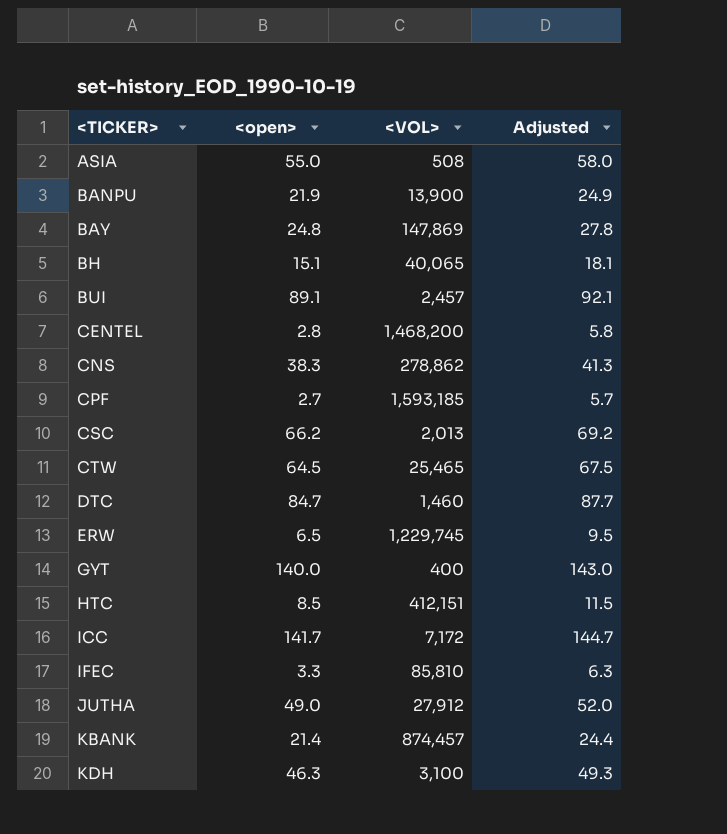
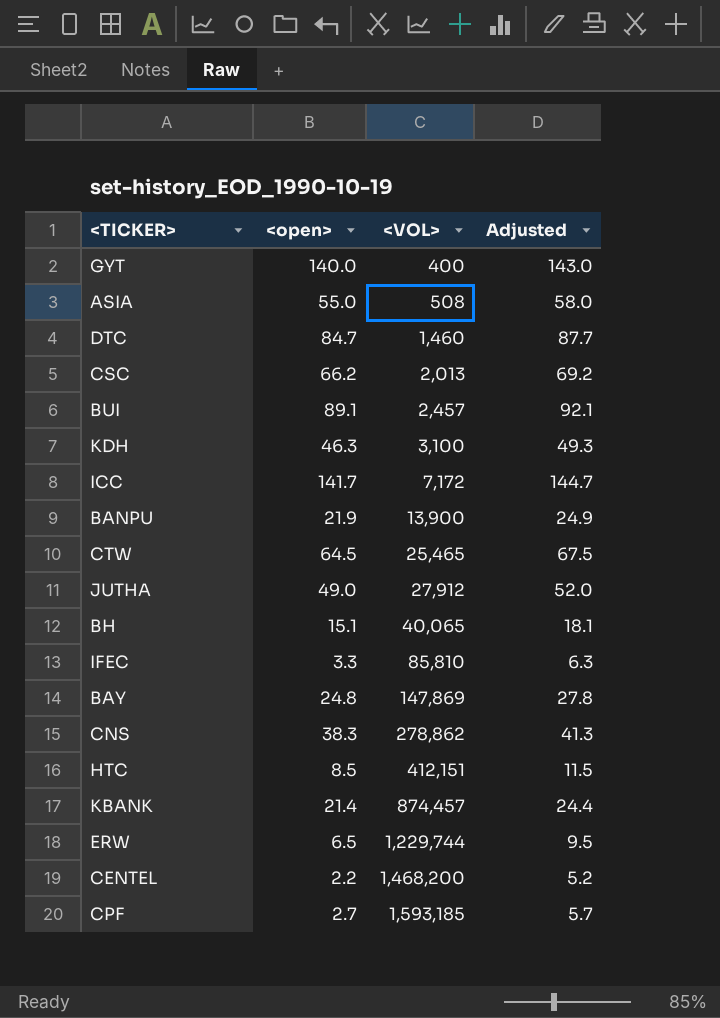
row order: <TICKER> ascending -> <VOL> ascending
ERW | <VOL>: 1,229,745 -> 1,229,744
CENTEL | <open>: 2.8 -> 2.2
CENTEL | Adjusted: 5.8 -> 5.2

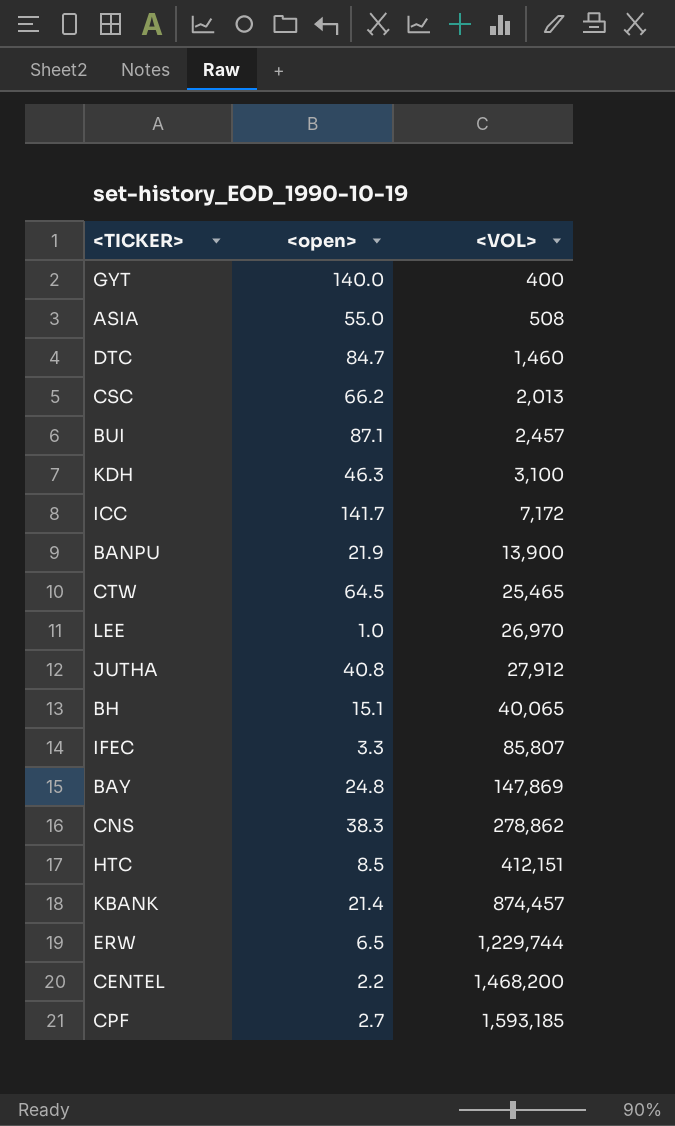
column Adjusted | formula: [<open>] + 3 -> none
BUI | <open>: 89.1 -> 87.1
row LEE: none -> 1.0 | 26,970
JUTHA | <open>: 49.0 -> 40.8
IFEC | <VOL>: 85,810 -> 85,807

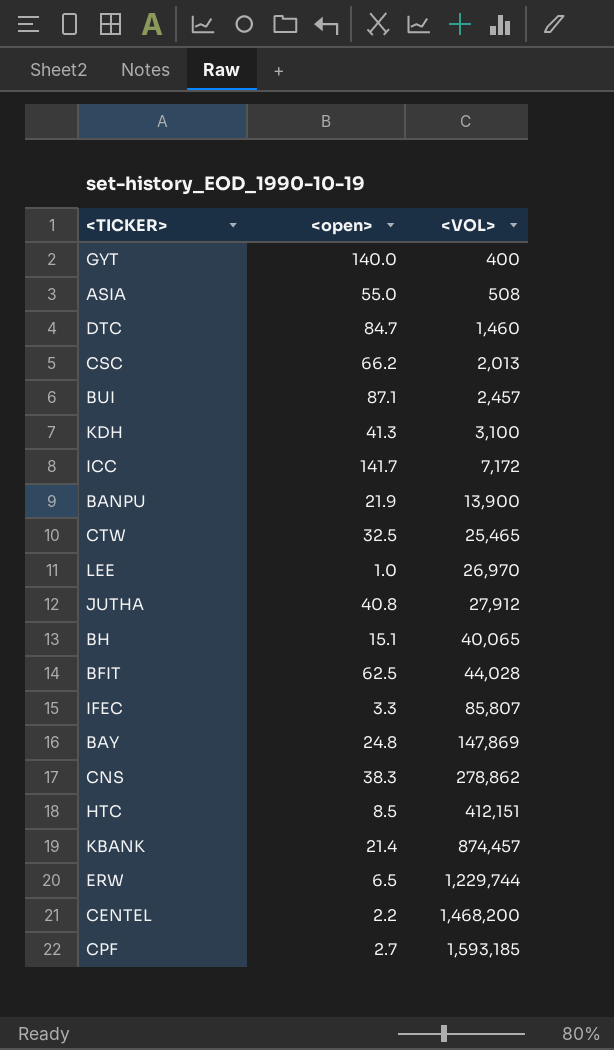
KDH | <open>: 46.3 -> 41.3
CTW | <open>: 64.5 -> 32.5
row BFIT: none -> 62.5 | 44,028

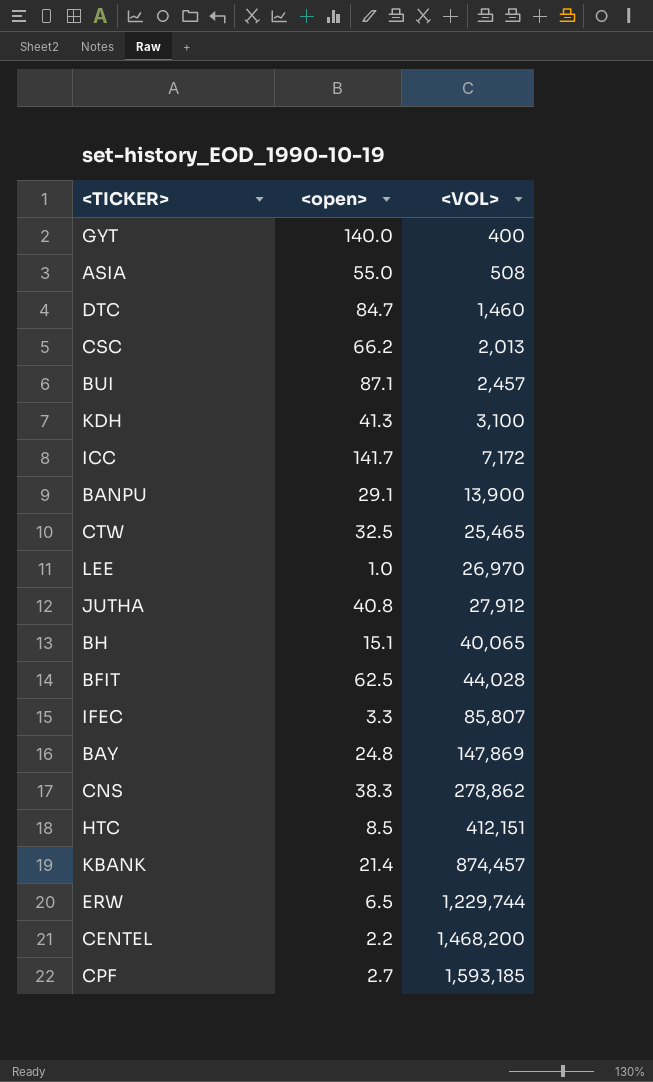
BANPU | <open>: 21.9 -> 29.1

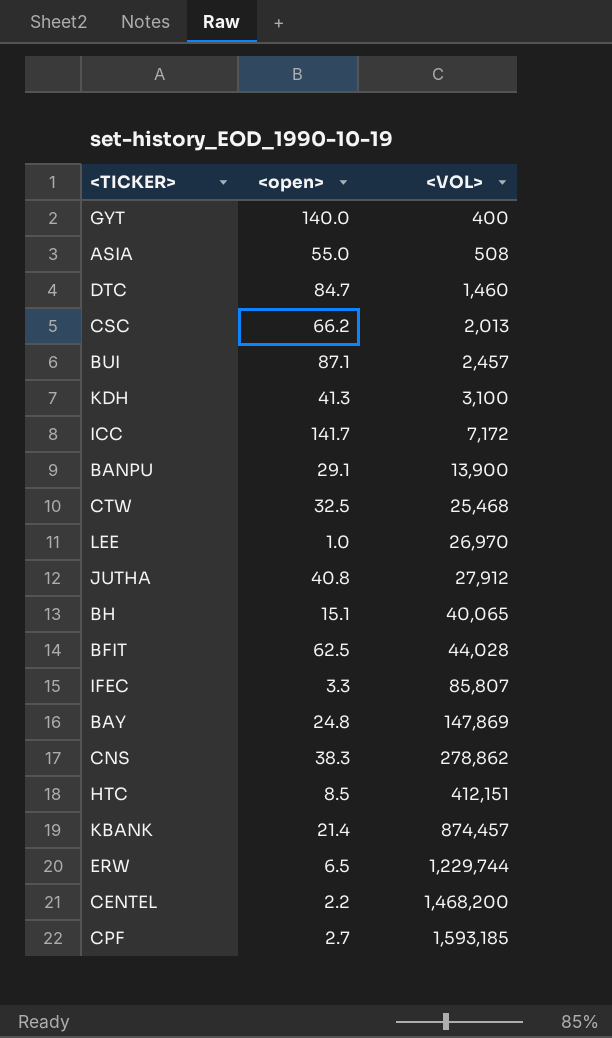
CTW | <VOL>: 25,465 -> 25,468

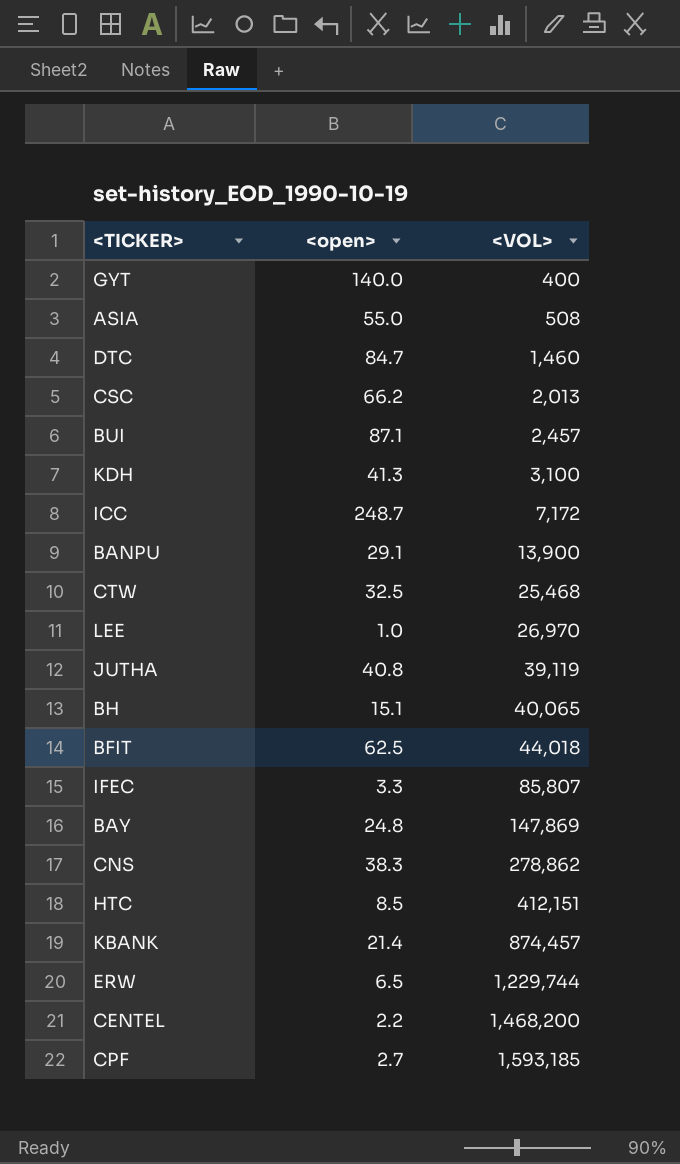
ICC | <open>: 141.7 -> 248.7
JUTHA | <VOL>: 27,912 -> 39,119
BFIT | <VOL>: 44,028 -> 44,018

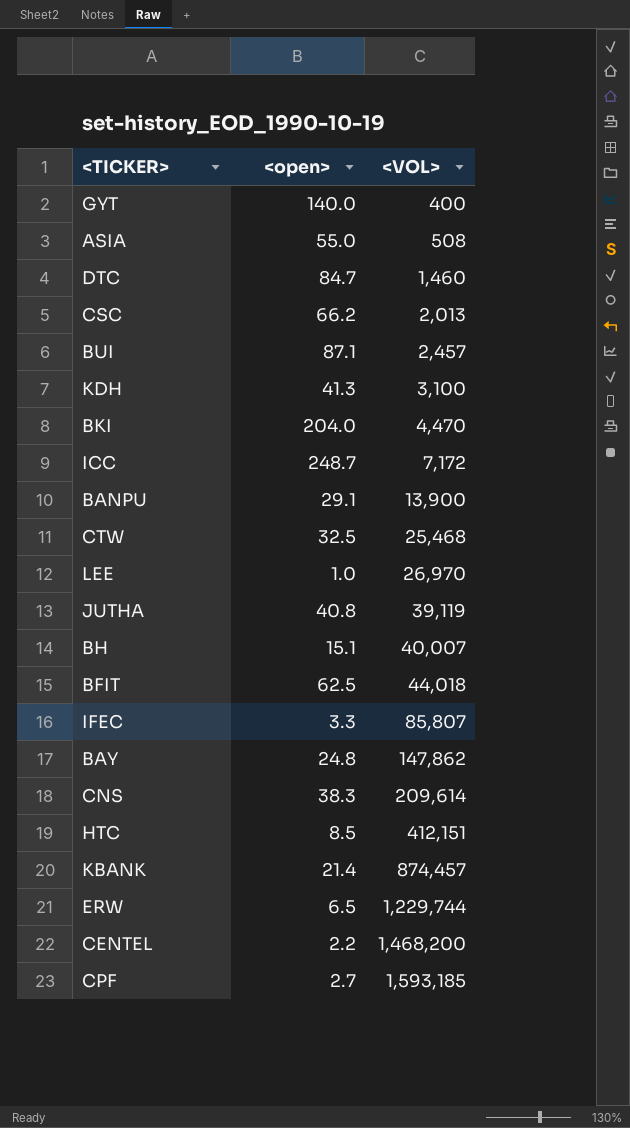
row BKI: none -> 204.0 | 4,470
BH | <VOL>: 40,065 -> 40,007
BAY | <VOL>: 147,869 -> 147,862
CNS | <VOL>: 278,862 -> 209,614

